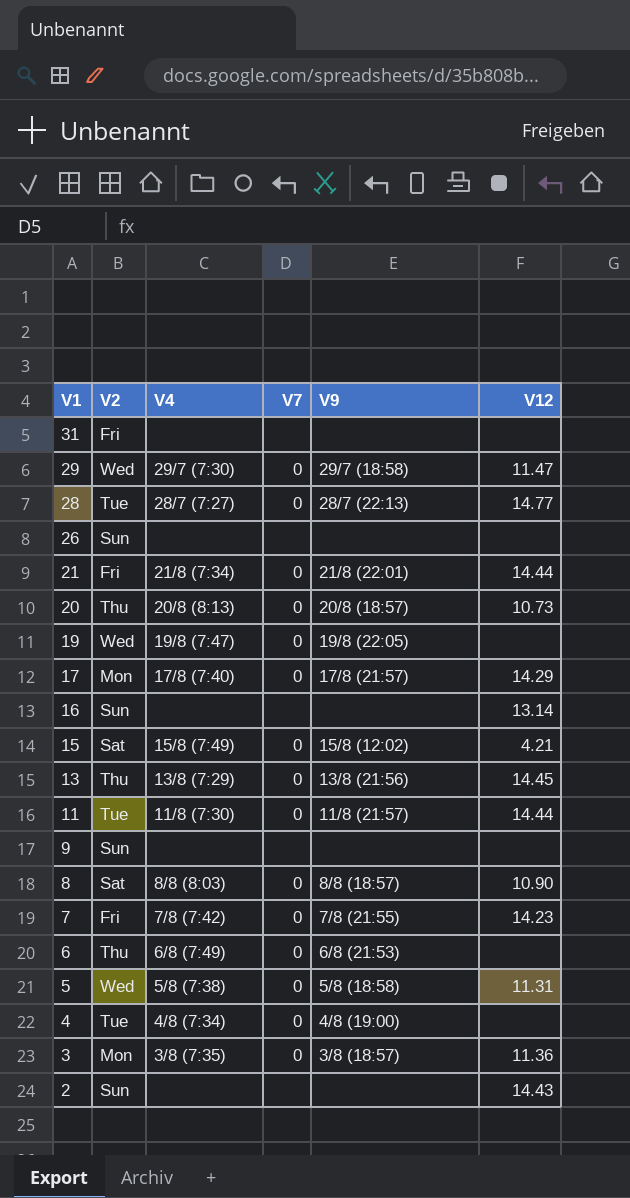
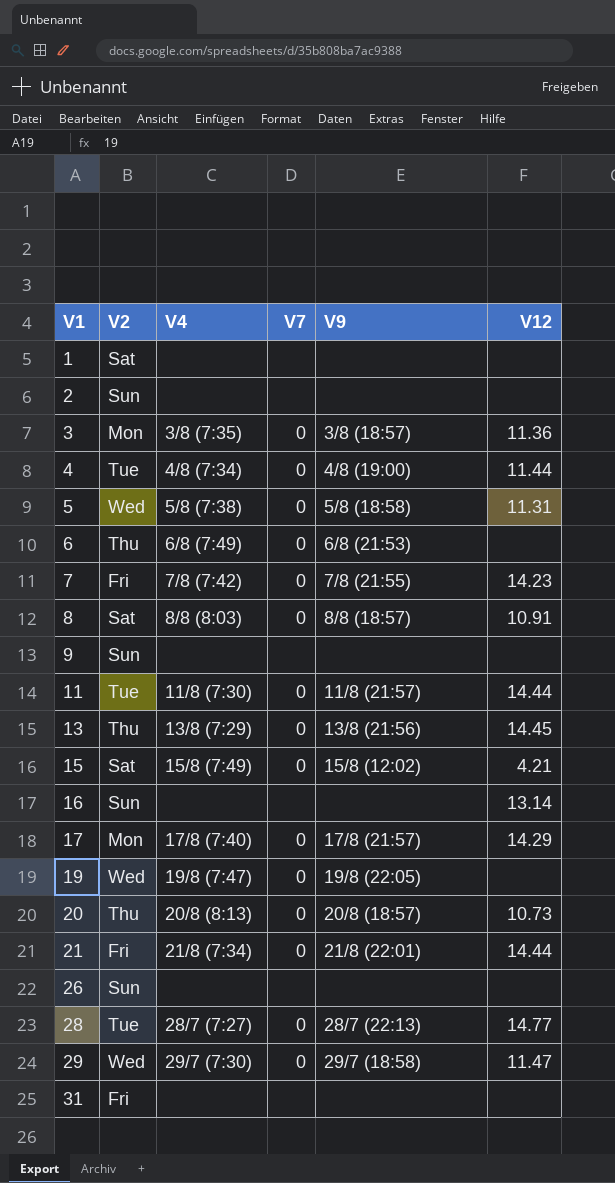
row order: V1 descending -> V1 ascending
row 1: none -> Sat | none | none | none | none
2 | V12: 14.43 -> none
4 | V12: none -> 11.44
8 | V12: 10.90 -> 10.91

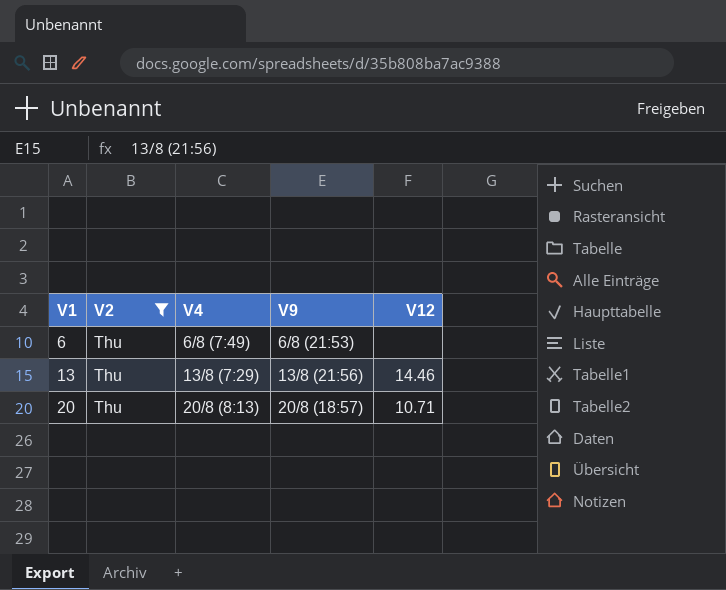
filter: none -> V2 = Thu
column V7 | position: 4 -> none
13 | V12: 14.45 -> 14.46
20 | V12: 10.73 -> 10.71

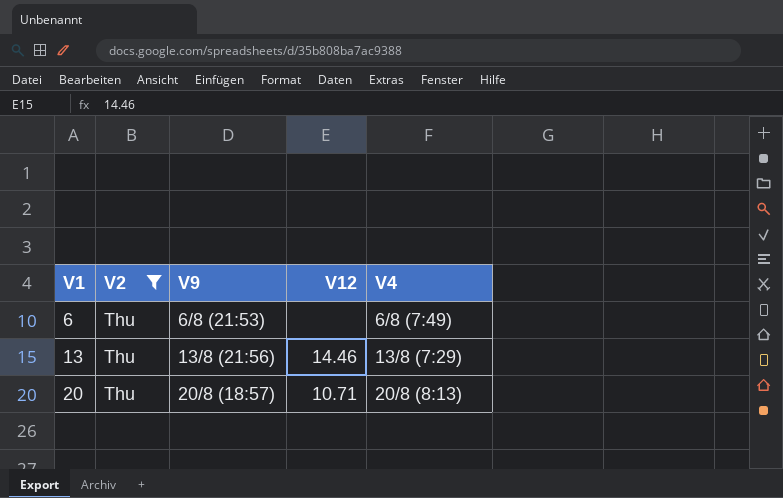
column V4 | position: 3 -> 5

